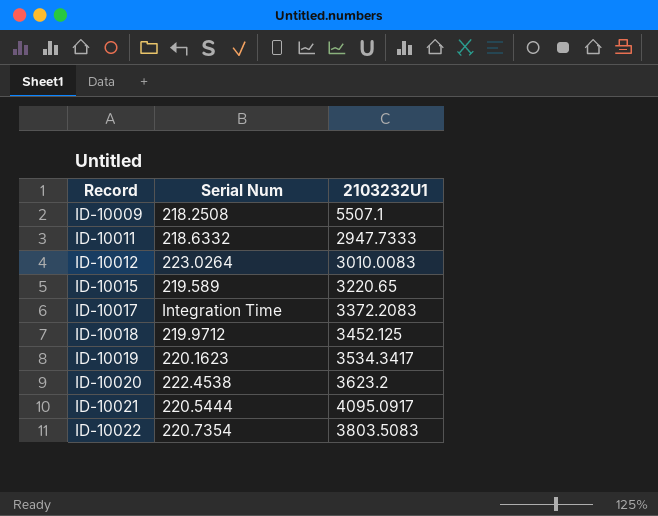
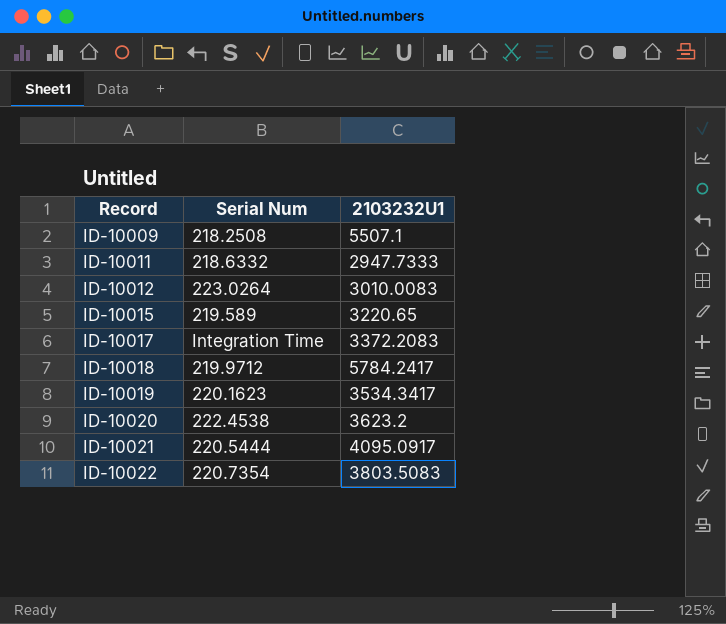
ID-10018 | 2103232U1: 3452.125 -> 5784.2417

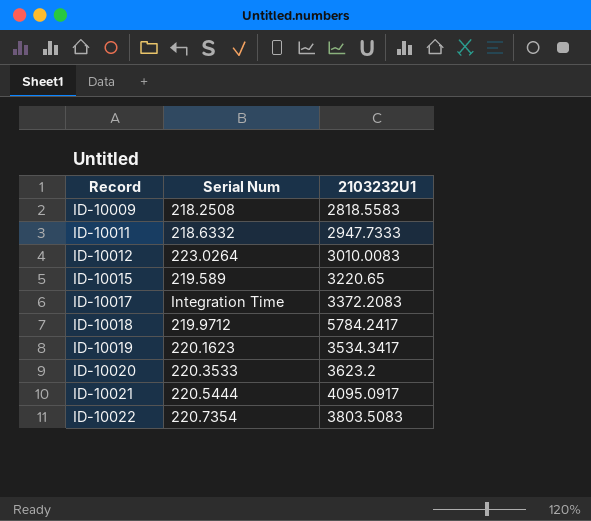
ID-10009 | 2103232U1: 5507.1 -> 2818.5583
ID-10020 | Serial Num: 222.4538 -> 220.3533

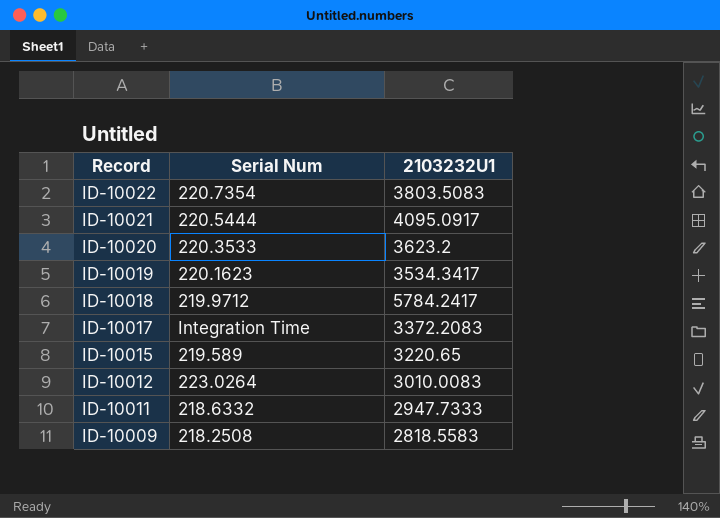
row order: Record ascending -> Record descending

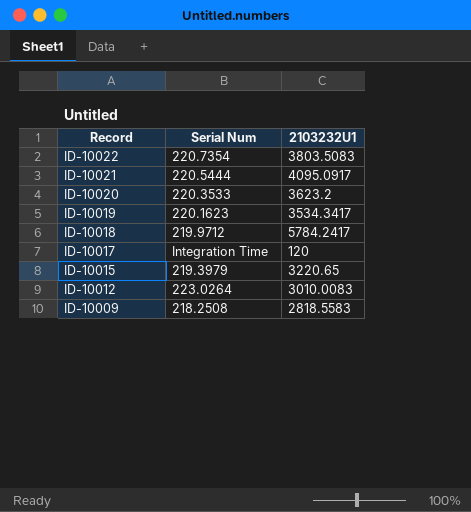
row ID-10011: 218.6332 | 2947.7333 -> none
ID-10017 | 2103232U1: 3372.2083 -> 120
ID-10015 | Serial Num: 219.589 -> 219.3979

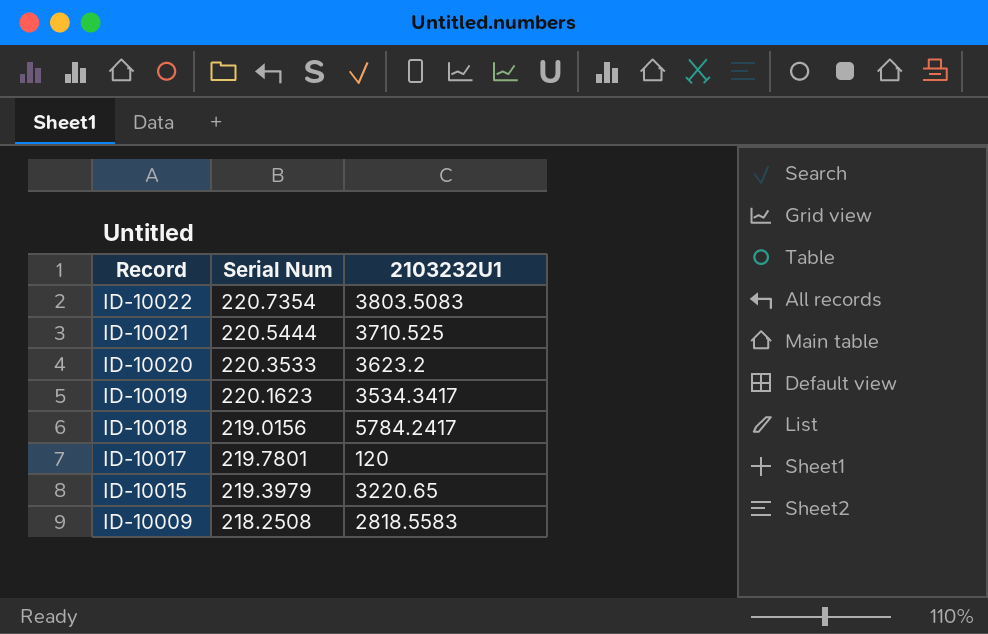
row ID-10012: 223.0264 | 3010.0083 -> none
ID-10021 | 2103232U1: 4095.0917 -> 3710.525
ID-10018 | Serial Num: 219.9712 -> 219.0156
ID-10017 | Serial Num: Integration Time -> 219.7801

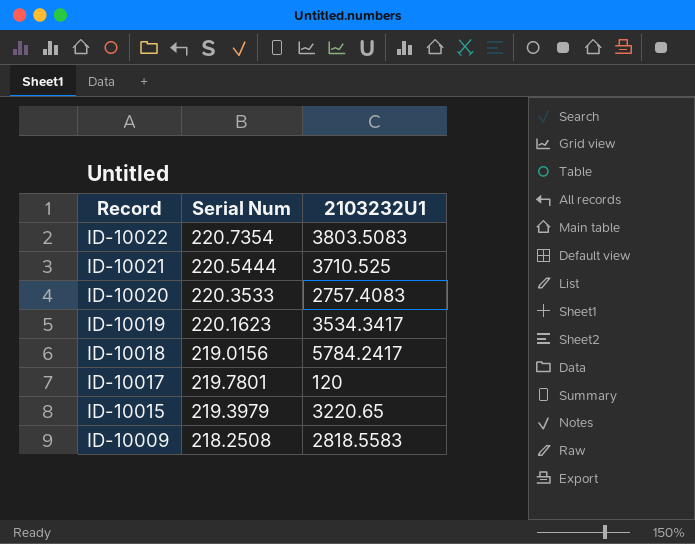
ID-10020 | 2103232U1: 3623.2 -> 2757.4083

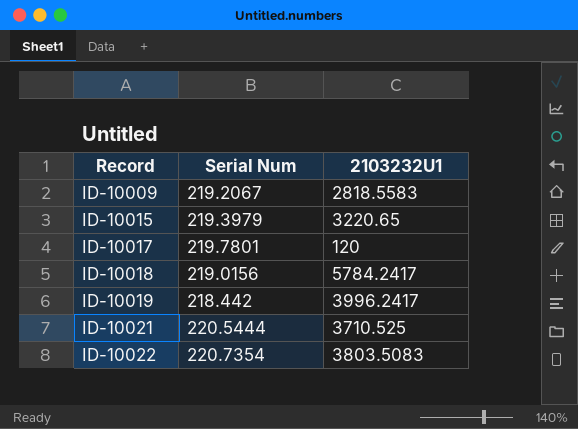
row order: Record descending -> Record ascending
row ID-10020: 220.3533 | 2757.4083 -> none
ID-10009 | Serial Num: 218.2508 -> 219.2067
ID-10019 | Serial Num: 220.1623 -> 218.442
ID-10019 | 2103232U1: 3534.3417 -> 3996.2417

